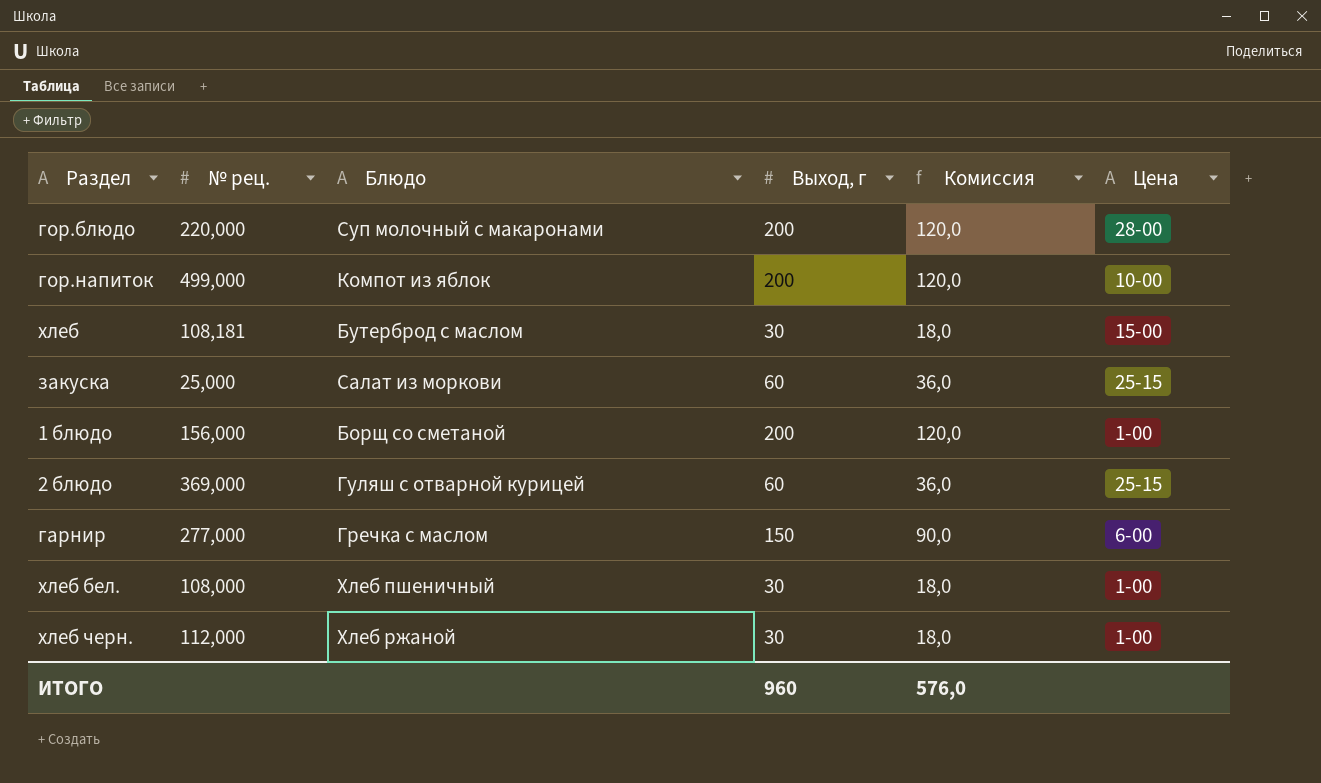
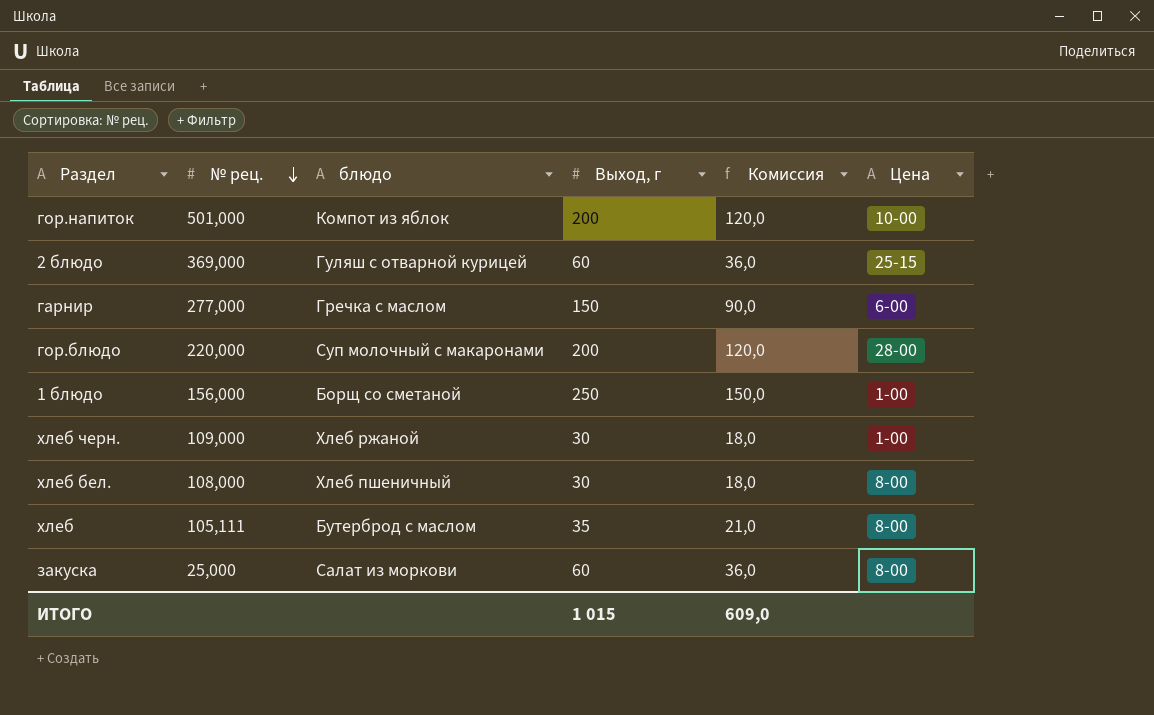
row order: none -> № рец. descending
column name: Блюдо -> блюдо
гор.напиток | № рец.: 499,000 -> 501,000
1 блюдо | Выход, г: 200 -> 250
1 блюдо | Комиссия: 120,0 -> 150,0
хлеб черн. | № рец.: 112,000 -> 109,000
хлеб бел. | Цена: 1-00 -> 8-00
хлеб | № рец.: 108,181 -> 105,111
хлеб | Выход, г: 30 -> 35
хлеб | Комиссия: 18,0 -> 21,0
хлеб | Цена: 15-00 -> 8-00
закуска | Цена: 25-15 -> 8-00
ИТОГО | Выход, г: 960 -> 1 015
ИТОГО | Комиссия: 576,0 -> 609,0

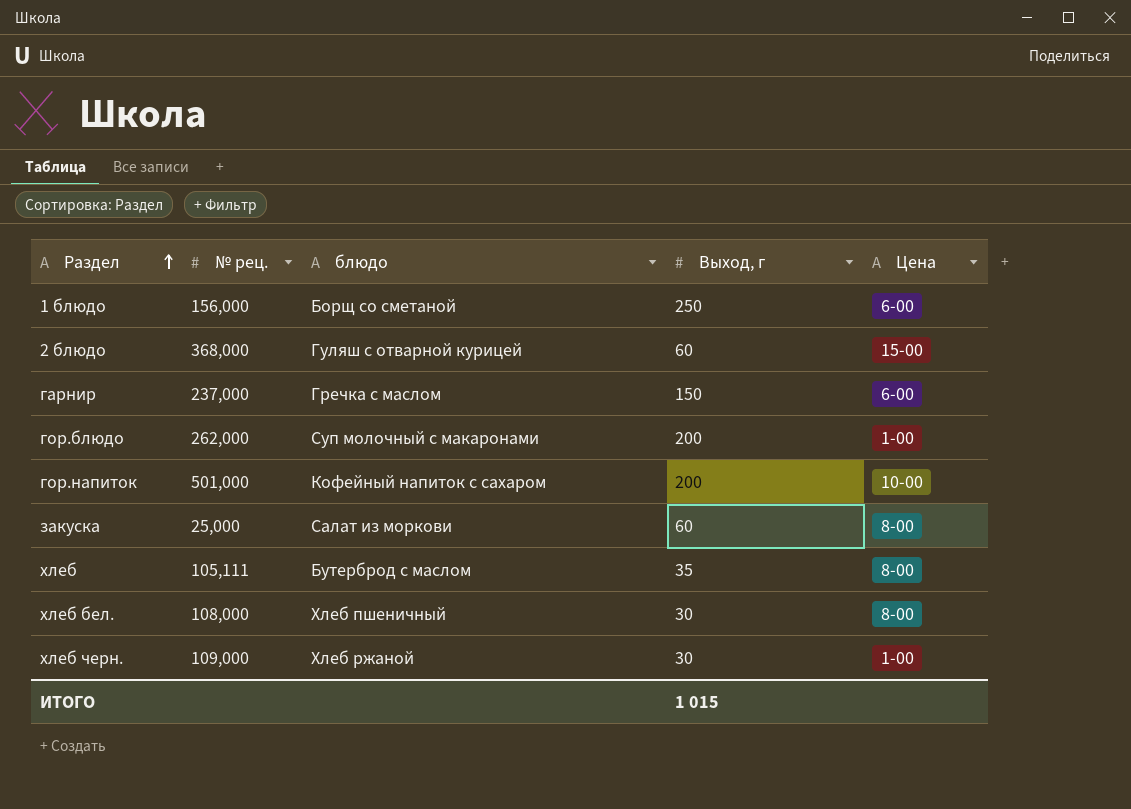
row order: № рец. descending -> Раздел ascending
column Комиссия | formula: [Выход, г] * 0,6 -> none
1 блюдо | Цена: 1-00 -> 6-00
2 блюдо | № рец.: 369,000 -> 368,000
2 блюдо | Цена: 25-15 -> 15-00
гарнир | № рец.: 277,000 -> 237,000
гор.блюдо | № рец.: 220,000 -> 262,000
гор.блюдо | Цена: 28-00 -> 1-00
гор.напиток | блюдо: Компот из яблок -> Кофейный напиток с сахаром

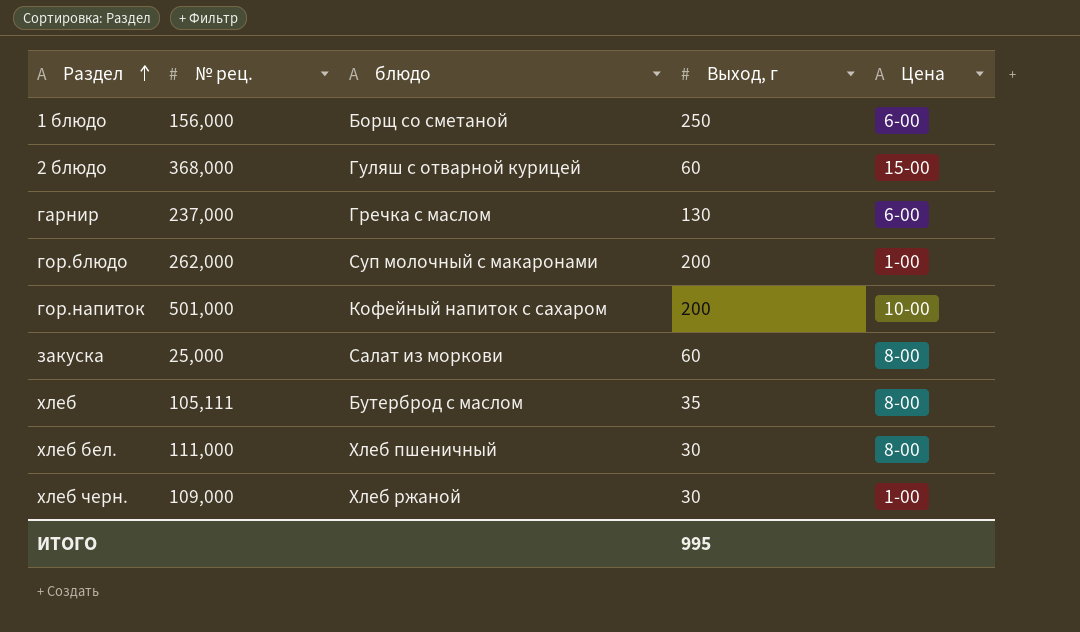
гарнир | Выход, г: 150 -> 130
хлеб бел. | № рец.: 108,000 -> 111,000
ИТОГО | Выход, г: 1 015 -> 995

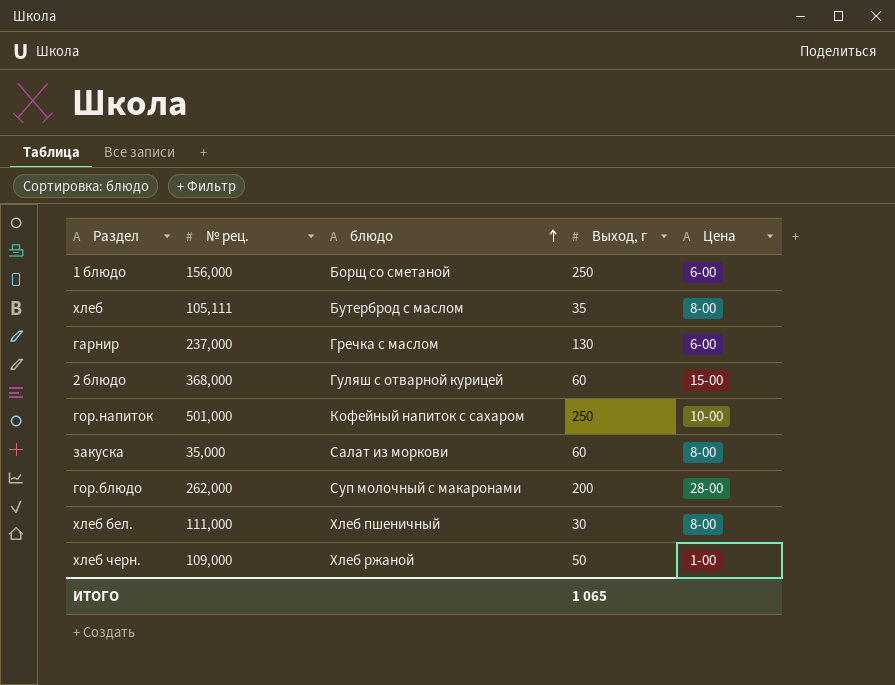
row order: Раздел ascending -> блюдо ascending
гор.напиток | Выход, г: 200 -> 250
закуска | № рец.: 25,000 -> 35,000
гор.блюдо | Цена: 1-00 -> 28-00
хлеб черн. | Выход, г: 30 -> 50
ИТОГО | Выход, г: 995 -> 1 065

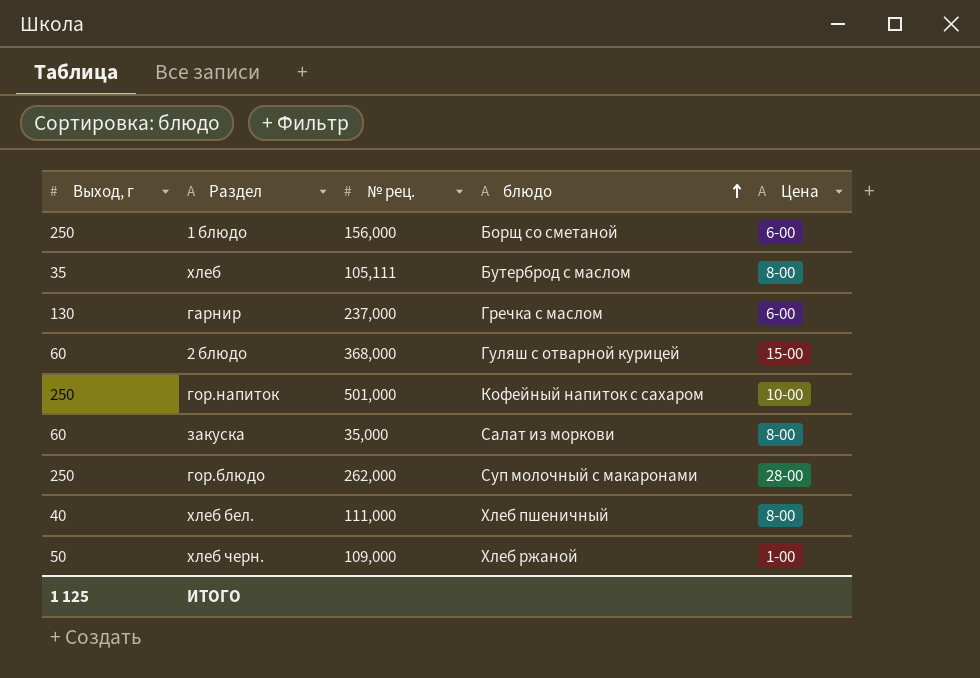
column Выход, г | position: 4 -> 1
гор.блюдо | Выход, г: 200 -> 250
хлеб бел. | Выход, г: 30 -> 40
ИТОГО | Выход, г: 1 065 -> 1 125

